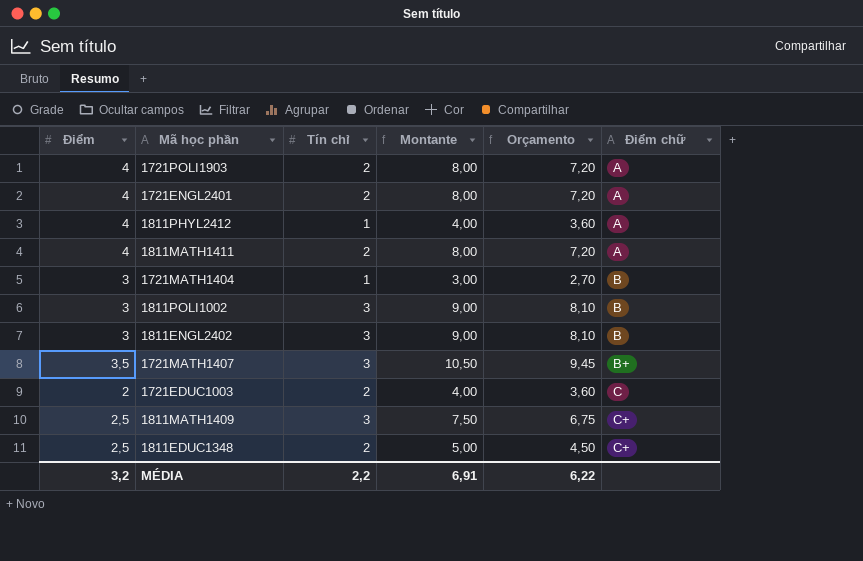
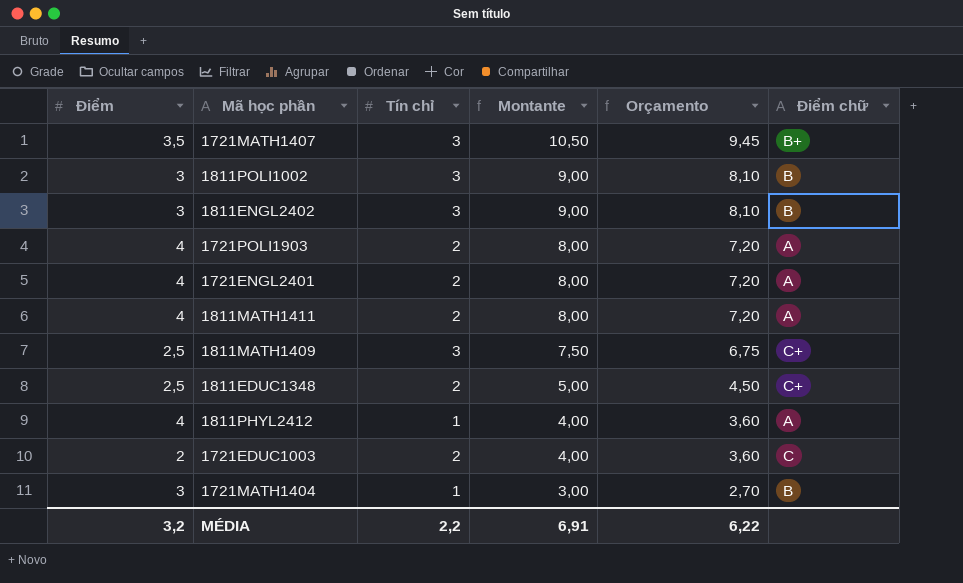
row order: Điểm chữ ascending -> Montante descending

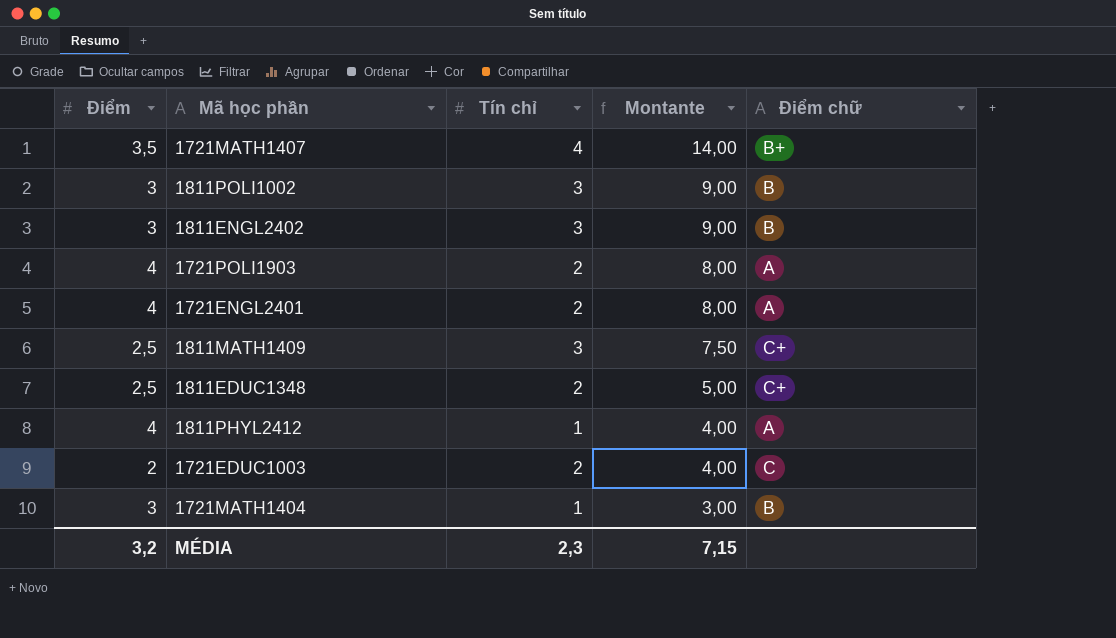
column Orçamento | formula: [Montante] * 0,9 -> none
row 1811MATH1411: 4 | 2 | 8,00 | 7,20 | A -> none
1721MATH1407 | Tín chỉ: 3 -> 4
1721MATH1407 | Montante: 10,50 -> 14,00
MÉDIA | Tín chỉ: 2,2 -> 2,3
MÉDIA | Montante: 6,91 -> 7,15

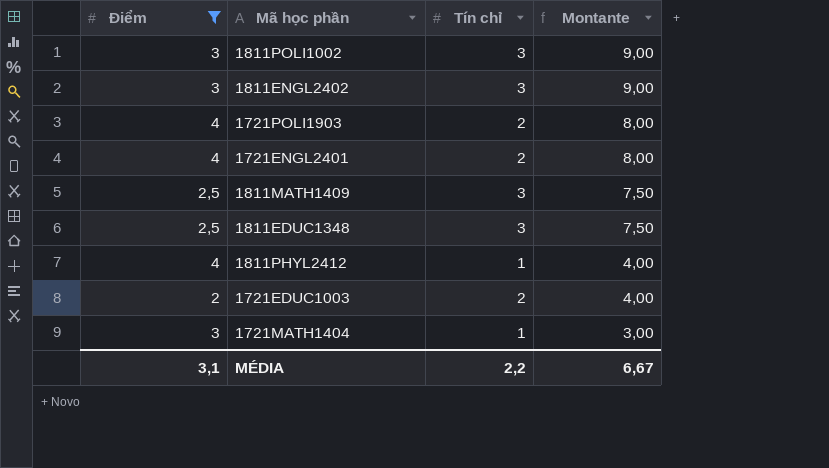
filter: none -> Điểm != 3,5
column Điểm chữ | position: 5 -> none
1811EDUC1348 | Tín chỉ: 2 -> 3
1811EDUC1348 | Montante: 5,00 -> 7,50
MÉDIA | Điểm: 3,2 -> 3,1
MÉDIA | Tín chỉ: 2,3 -> 2,2
MÉDIA | Montante: 7,15 -> 6,67

